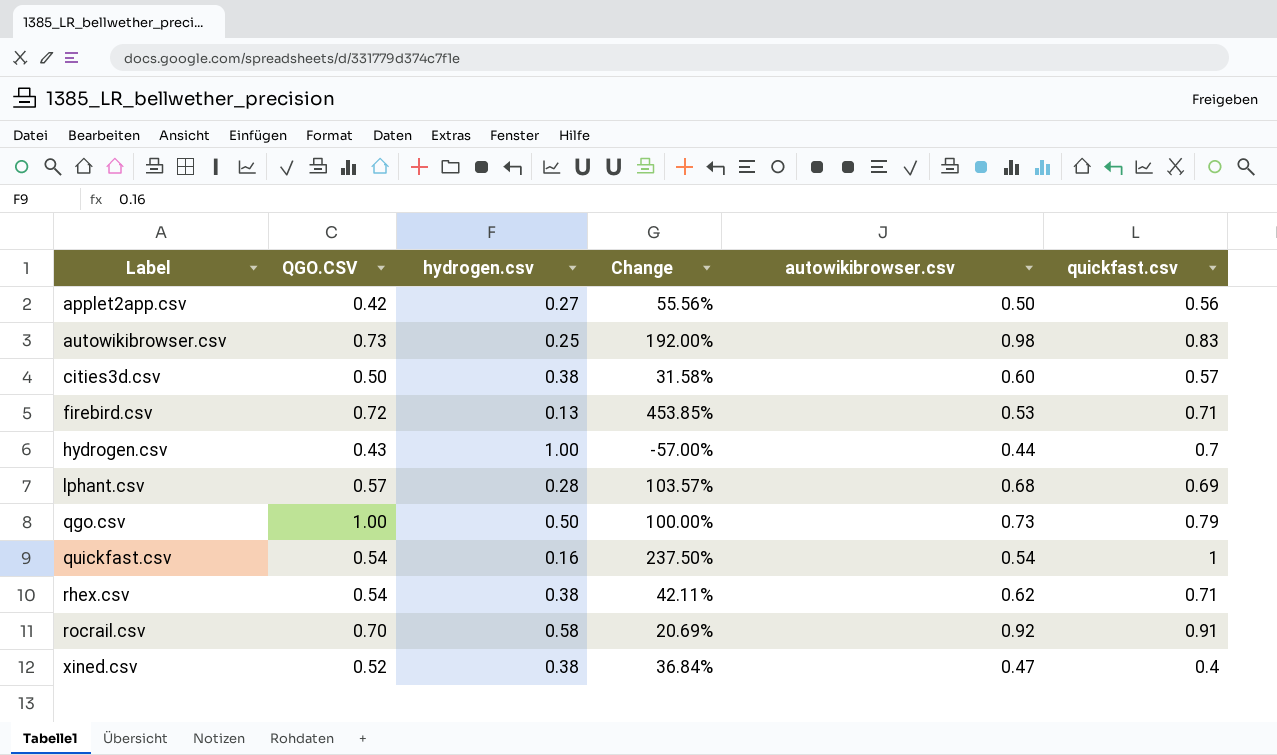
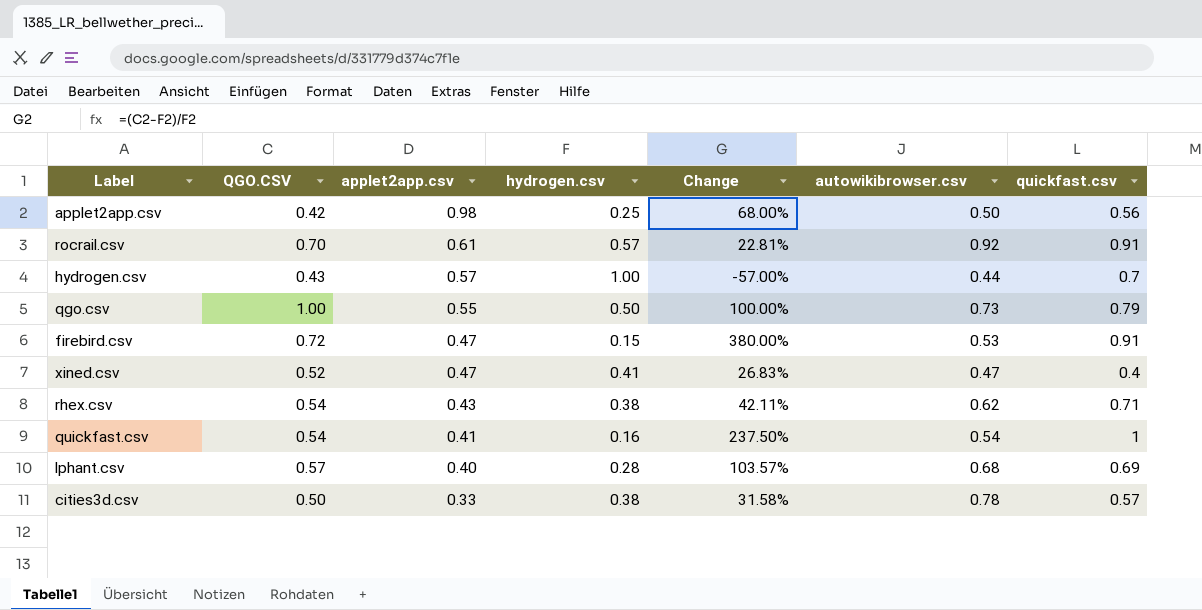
row order: Label ascending -> applet2app.csv descending
column applet2app.csv | position: none -> 3
row autowikibrowser.csv: 0.73 | 0.25 | 192.00% | 0.98 | 0.83 -> none
applet2app.csv | hydrogen.csv: 0.27 -> 0.25
applet2app.csv | Change: 55.56% -> 68.00%
rocrail.csv | hydrogen.csv: 0.58 -> 0.57
rocrail.csv | Change: 20.69% -> 22.81%
firebird.csv | hydrogen.csv: 0.13 -> 0.15
firebird.csv | Change: 453.85% -> 380.00%
firebird.csv | quickfast.csv: 0.71 -> 0.91
xined.csv | hydrogen.csv: 0.38 -> 0.41
xined.csv | Change: 36.84% -> 26.83%
cities3d.csv | autowikibrowser.csv: 0.60 -> 0.78

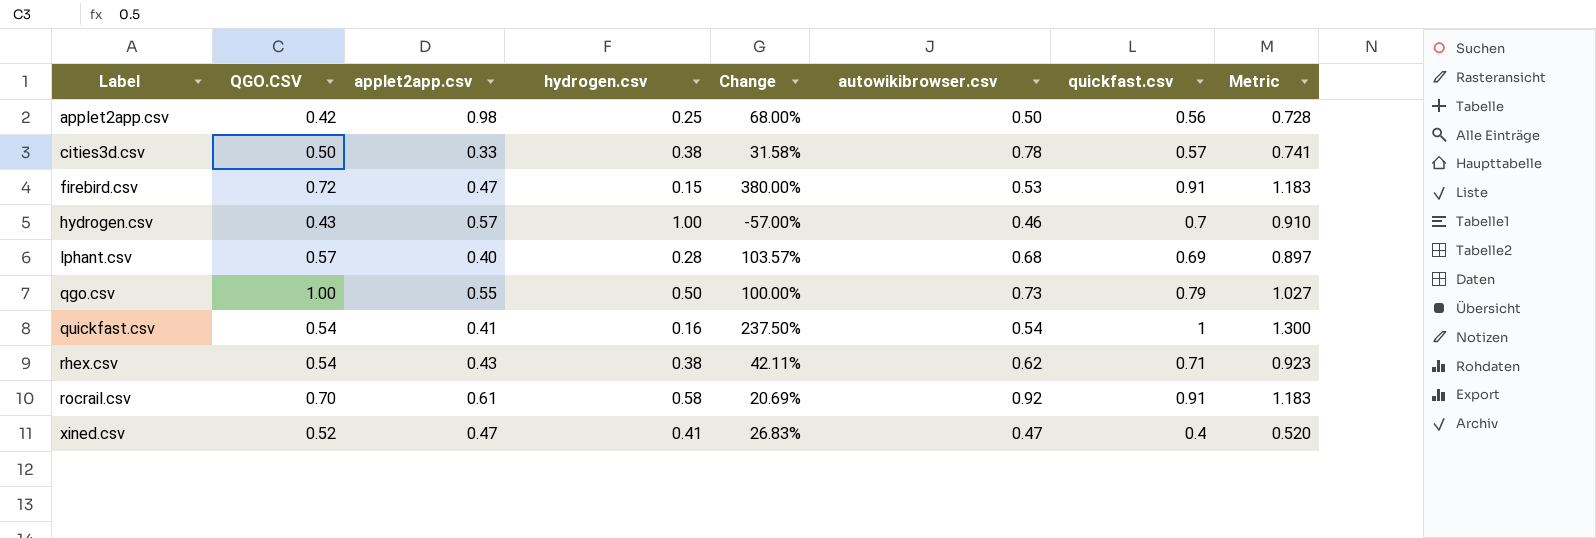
row order: applet2app.csv descending -> Label ascending
column Metric | formula: none -> [quickfast.csv] * 1.3
hydrogen.csv | autowikibrowser.csv: 0.44 -> 0.46
rocrail.csv | hydrogen.csv: 0.57 -> 0.58
rocrail.csv | Change: 22.81% -> 20.69%

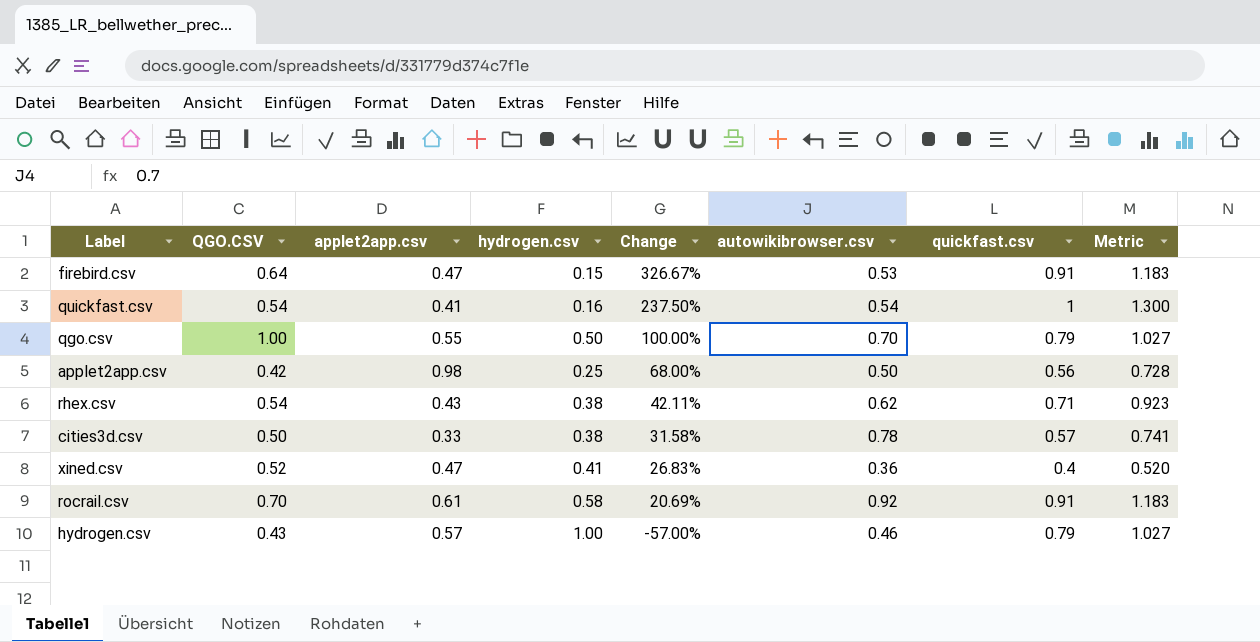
row order: Label ascending -> Change descending
row lphant.csv: 0.57 | 0.40 | 0.28 | 103.57% | 0.68 | 0.69 | 0.897 -> none
firebird.csv | QGO.CSV: 0.72 -> 0.64
firebird.csv | Change: 380.00% -> 326.67%
qgo.csv | autowikibrowser.csv: 0.73 -> 0.70
xined.csv | autowikibrowser.csv: 0.47 -> 0.36
hydrogen.csv | quickfast.csv: 0.7 -> 0.79
hydrogen.csv | Metric: 0.910 -> 1.027

